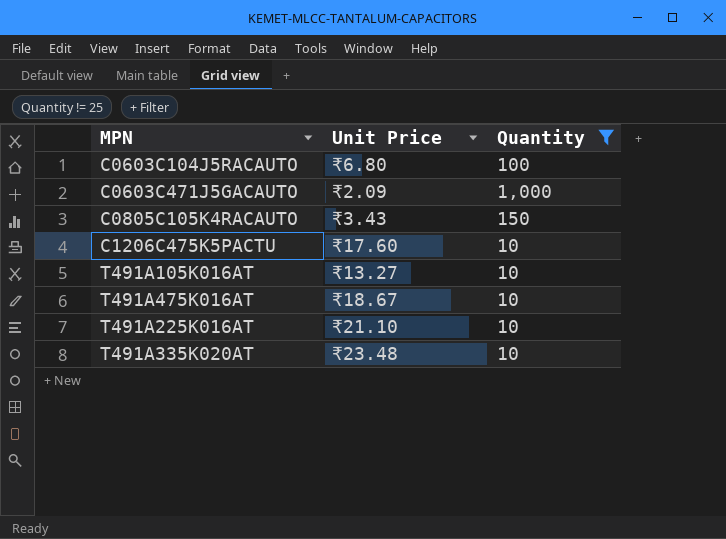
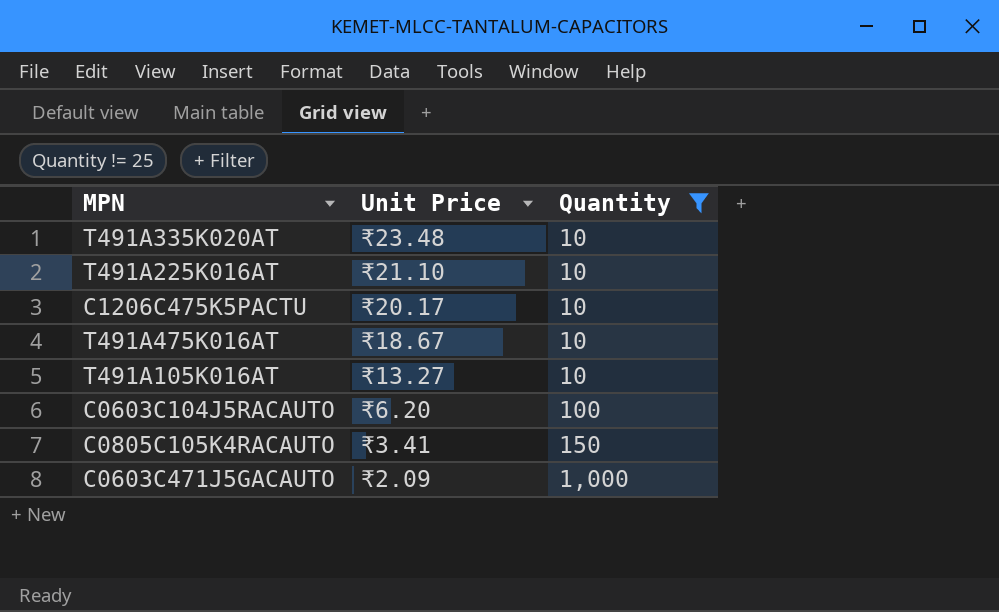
row order: none -> Unit Price descending
C1206C475K5PACTU | Unit Price: ₹17.60 -> ₹20.17
C0603C104J5RACAUTO | Unit Price: ₹6.80 -> ₹6.20
C0805C105K4RACAUTO | Unit Price: ₹3.43 -> ₹3.41

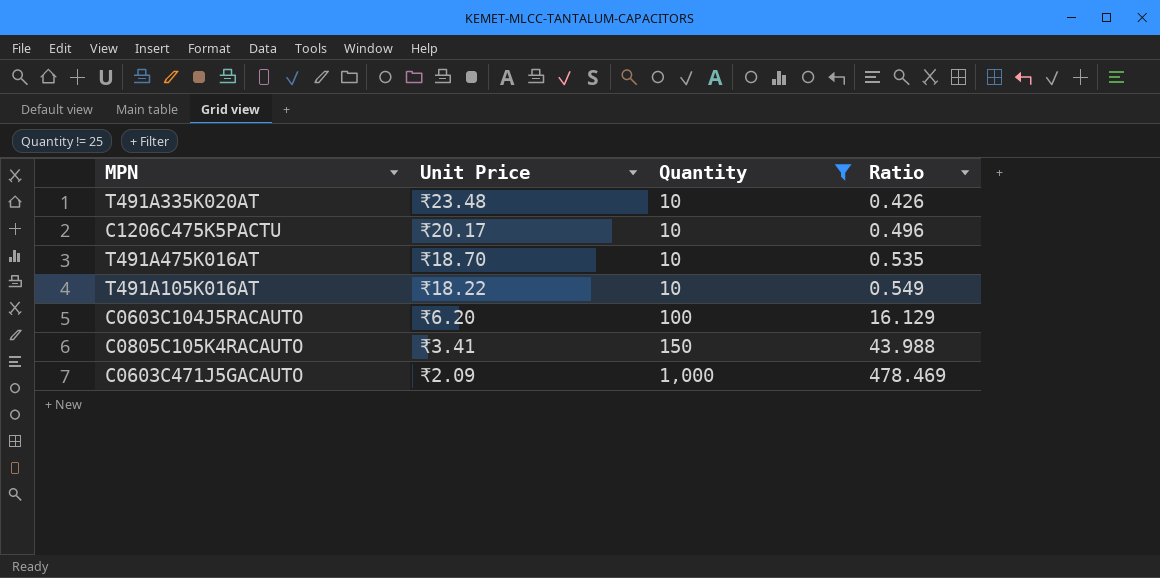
column Ratio | formula: none -> [Quantity] / [Unit Price]
row T491A225K016AT: ₹21.10 | 10 -> none
T491A475K016AT | Unit Price: ₹18.67 -> ₹18.70
T491A105K016AT | Unit Price: ₹13.27 -> ₹18.22

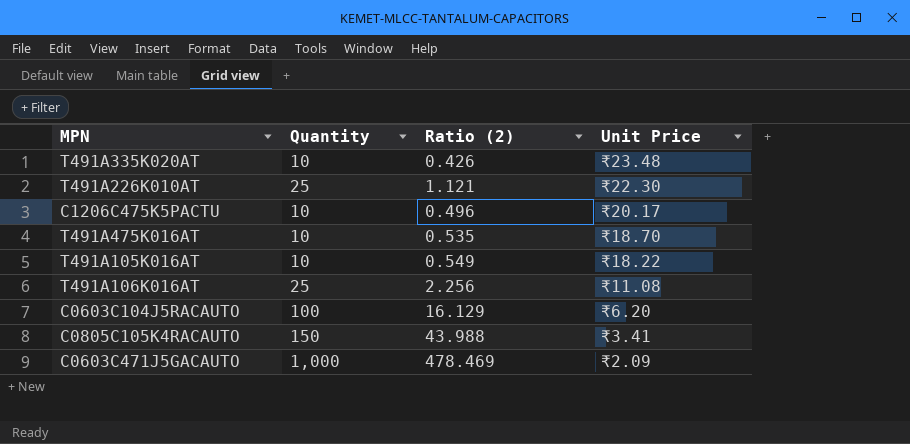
filter: Quantity != 25 -> none
column name: Ratio -> Ratio (2)
column Unit Price | position: 2 -> 4

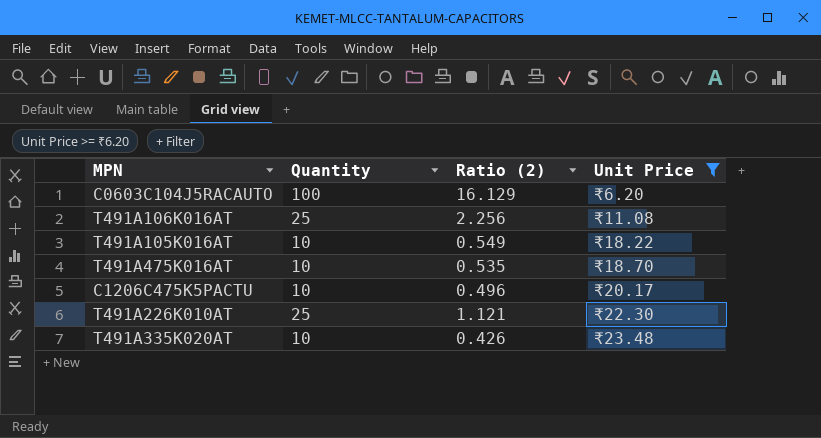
filter: none -> Unit Price >= ₹6.20
row order: Unit Price descending -> Unit Price ascending

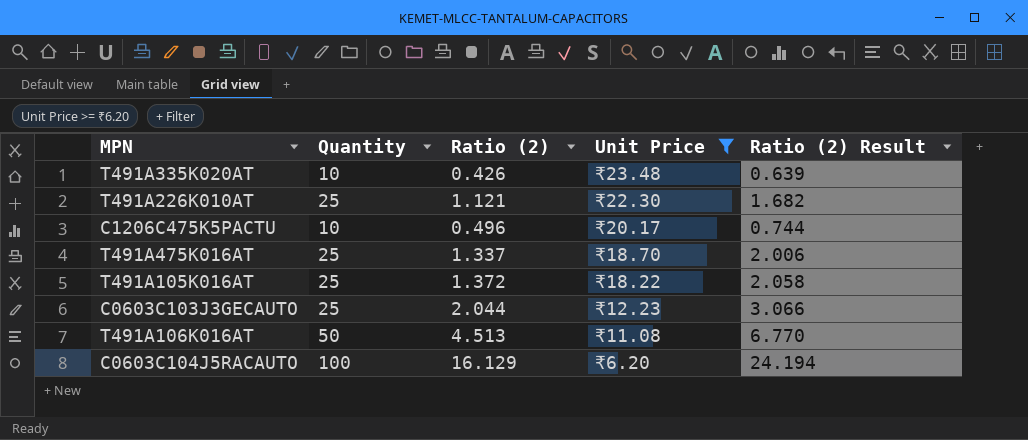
row order: Unit Price ascending -> Unit Price descending
column Ratio (2) Result | formula: none -> [Ratio (2)] * 1.5
T491A475K016AT | Quantity: 10 -> 25
T491A475K016AT | Ratio (2): 0.535 -> 1.337
T491A105K016AT | Quantity: 10 -> 25
T491A105K016AT | Ratio (2): 0.549 -> 1.372
row C0603C103J3GECAUTO: none -> 25 | 2.044 | ₹12.23 | 3.066
T491A106K016AT | Quantity: 25 -> 50
T491A106K016AT | Ratio (2): 2.256 -> 4.513

